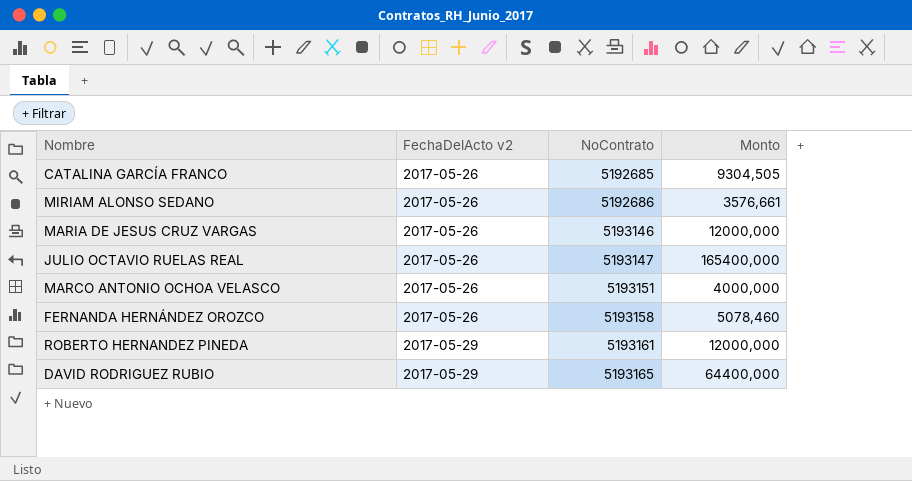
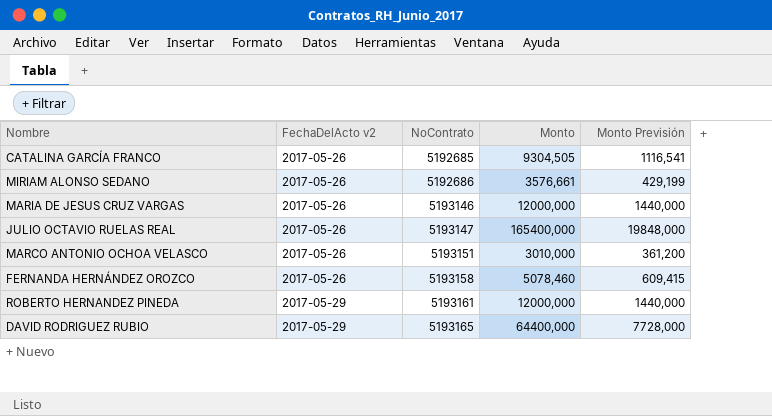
column Monto Previsión | formula: none -> [Monto] * 0,12
MARCO ANTONIO OCHOA VELASCO | Monto: 4000,000 -> 3010,000

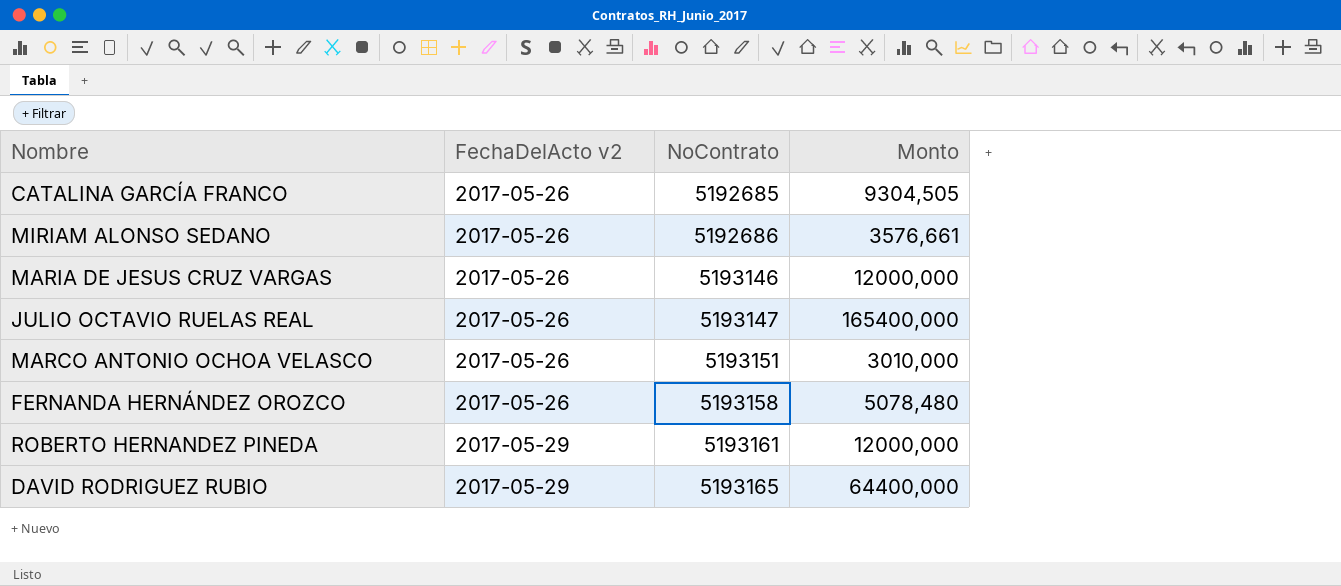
column Monto Previsión | formula: [Monto] * 0,12 -> none
FERNANDA HERNÁNDEZ OROZCO | Monto: 5078,460 -> 5078,480

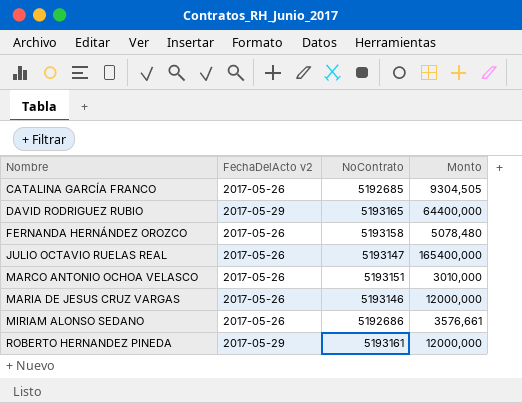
row order: FechaDelActo v2 ascending -> Nombre ascending

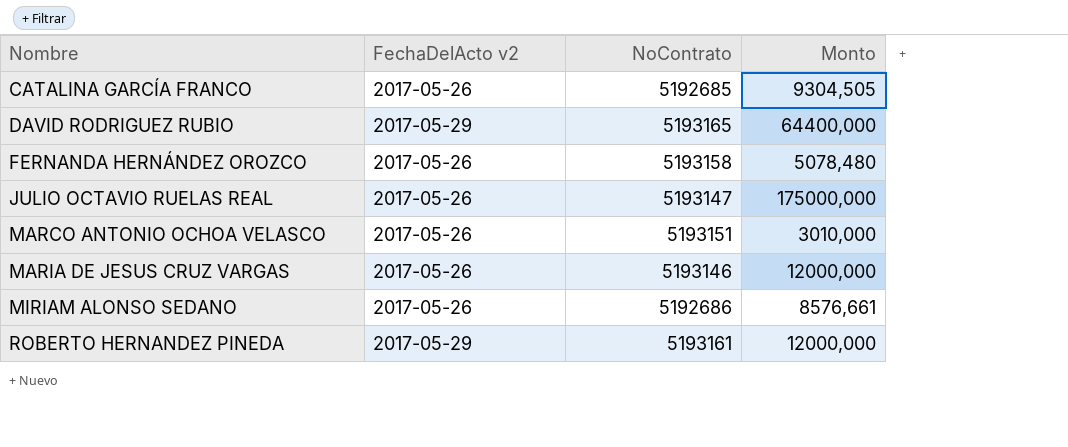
JULIO OCTAVIO RUELAS REAL | Monto: 165400,000 -> 175000,000
MIRIAM ALONSO SEDANO | Monto: 3576,661 -> 8576,661

